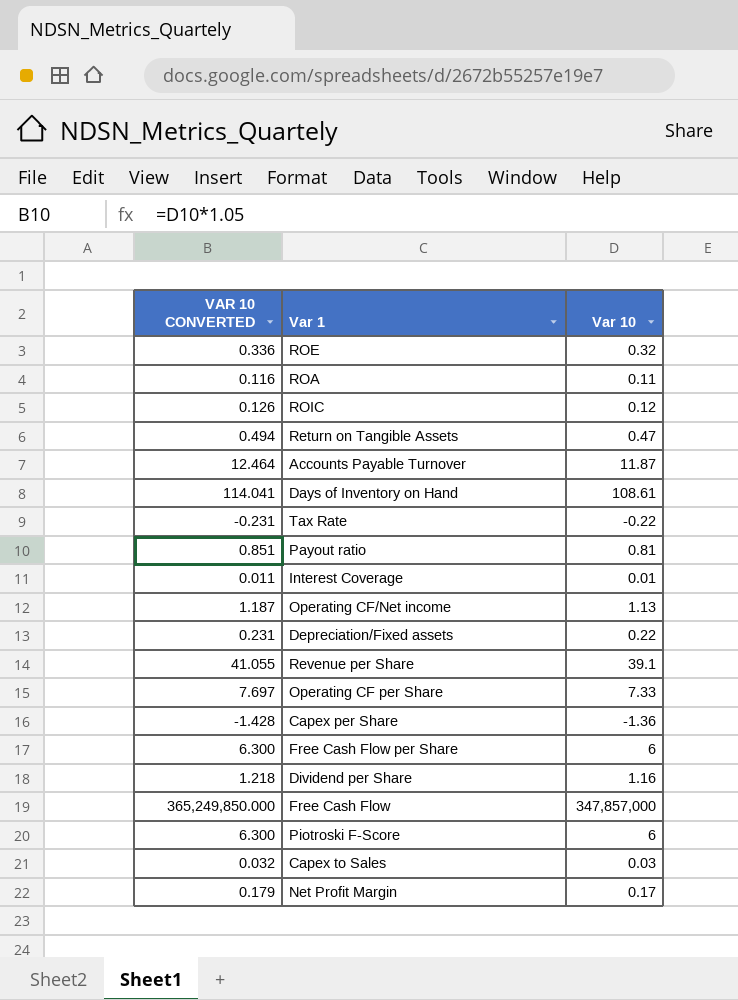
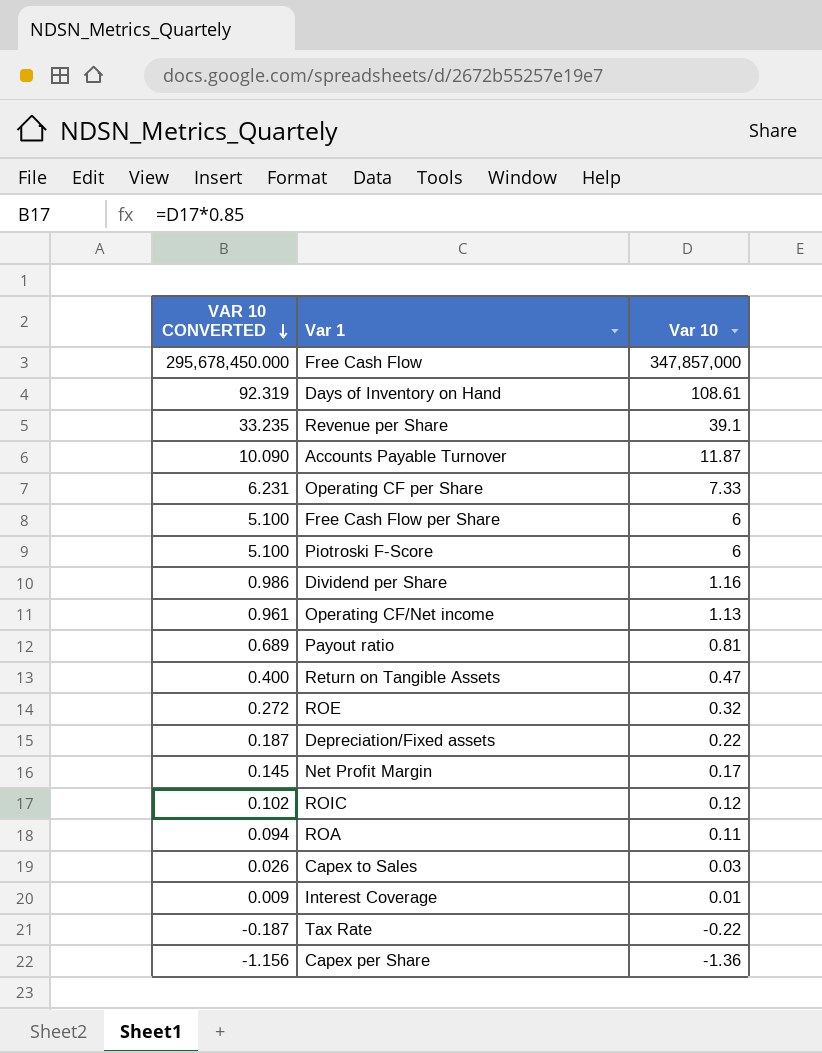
row order: none -> VAR 10 CONVERTED descending
column VAR 10 CONVERTED | formula: [Var 10] * 1.05 -> [Var 10] * 0.85

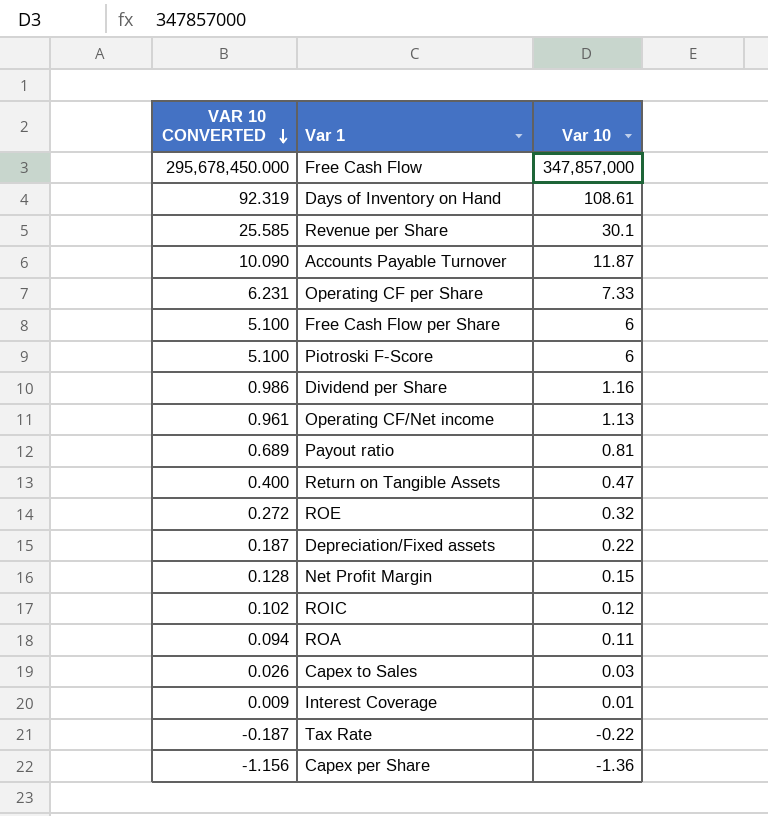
Revenue per Share | VAR 10 CONVERTED: 33.235 -> 25.585
Revenue per Share | Var 10: 39.1 -> 30.1
Net Profit Margin | VAR 10 CONVERTED: 0.145 -> 0.128
Net Profit Margin | Var 10: 0.17 -> 0.15

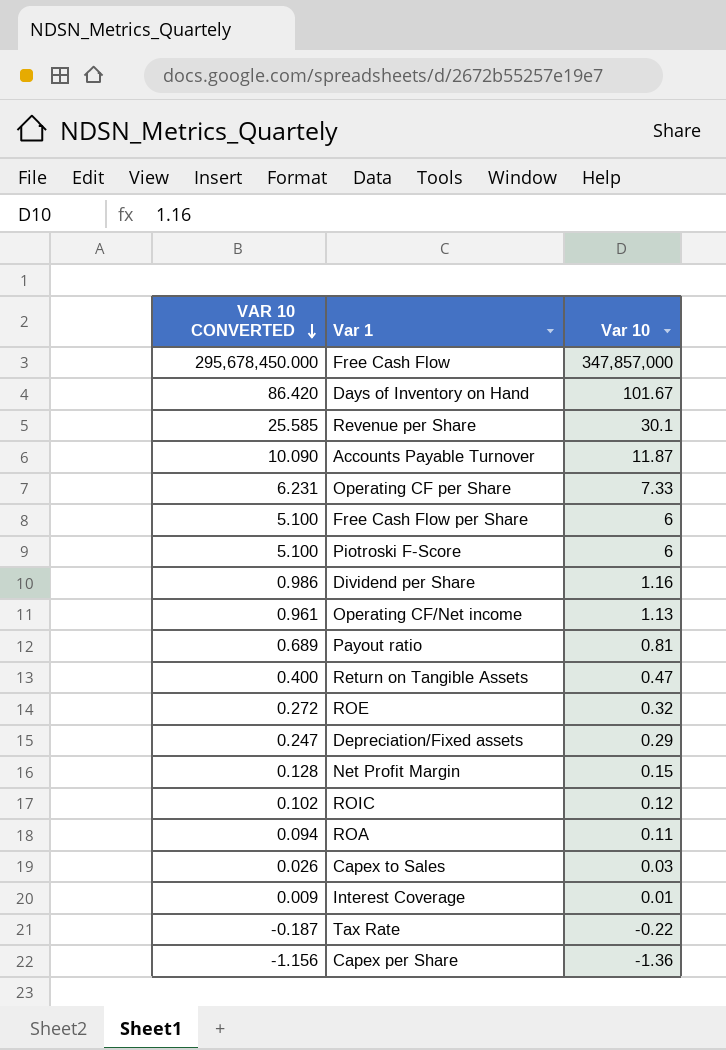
Days of Inventory on Hand | VAR 10 CONVERTED: 92.319 -> 86.420
Days of Inventory on Hand | Var 10: 108.61 -> 101.67
Depreciation/Fixed assets | VAR 10 CONVERTED: 0.187 -> 0.247
Depreciation/Fixed assets | Var 10: 0.22 -> 0.29

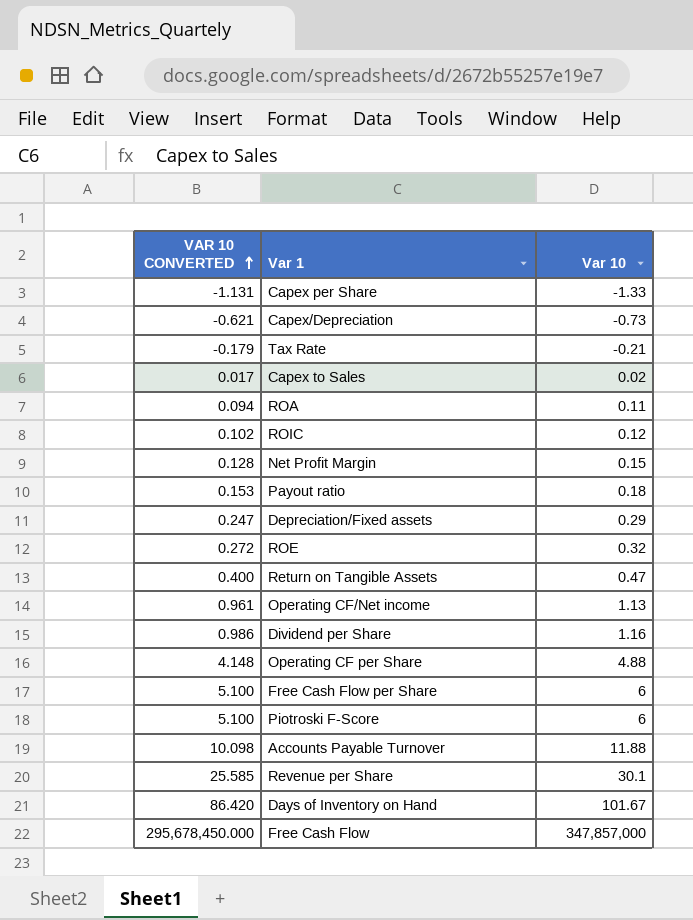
row order: VAR 10 CONVERTED descending -> VAR 10 CONVERTED ascending
row Interest Coverage: 0.009 | 0.01 -> none
Capex per Share | VAR 10 CONVERTED: -1.156 -> -1.131
Capex per Share | Var 10: -1.36 -> -1.33
row Capex/Depreciation: none -> -0.621 | -0.73
Tax Rate | VAR 10 CONVERTED: -0.187 -> -0.179
Tax Rate | Var 10: -0.22 -> -0.21
Capex to Sales | VAR 10 CONVERTED: 0.026 -> 0.017
Capex to Sales | Var 10: 0.03 -> 0.02
Payout ratio | VAR 10 CONVERTED: 0.689 -> 0.153
Payout ratio | Var 10: 0.81 -> 0.18
Operating CF per Share | VAR 10 CONVERTED: 6.231 -> 4.148
Operating CF per Share | Var 10: 7.33 -> 4.88
Accounts Payable Turnover | VAR 10 CONVERTED: 10.090 -> 10.098
Accounts Payable Turnover | Var 10: 11.87 -> 11.88

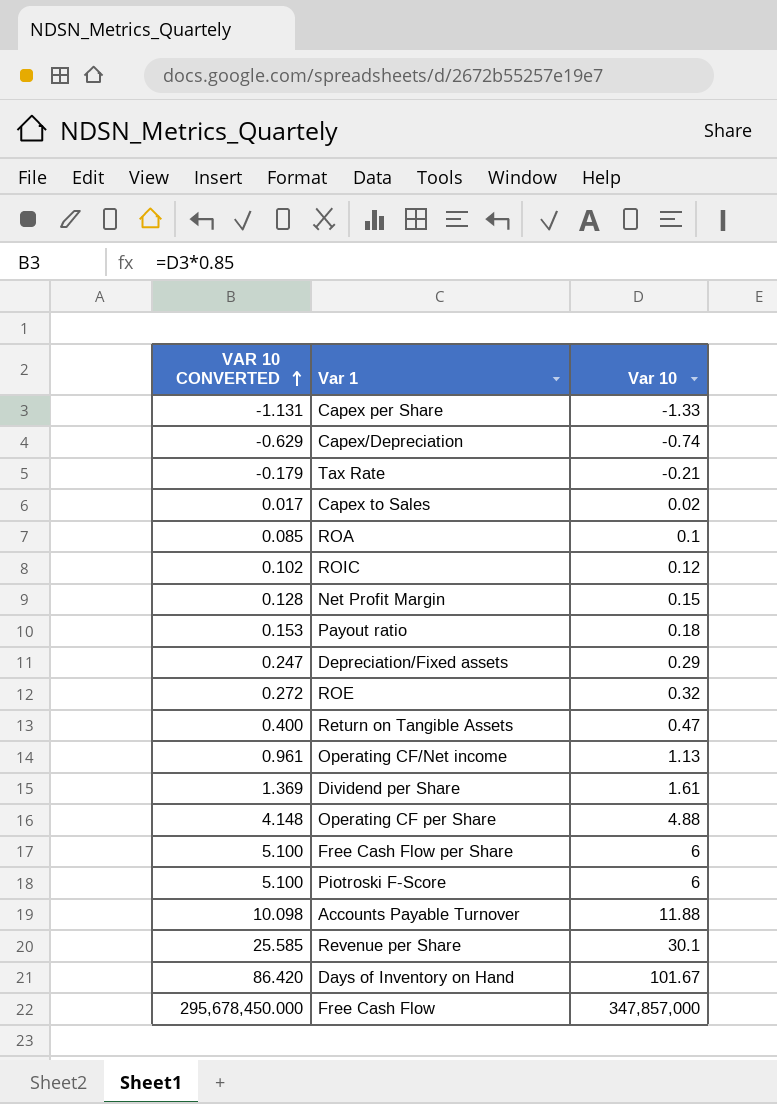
Capex/Depreciation | VAR 10 CONVERTED: -0.621 -> -0.629
Capex/Depreciation | Var 10: -0.73 -> -0.74
ROA | VAR 10 CONVERTED: 0.094 -> 0.085
ROA | Var 10: 0.11 -> 0.1
Dividend per Share | VAR 10 CONVERTED: 0.986 -> 1.369
Dividend per Share | Var 10: 1.16 -> 1.61

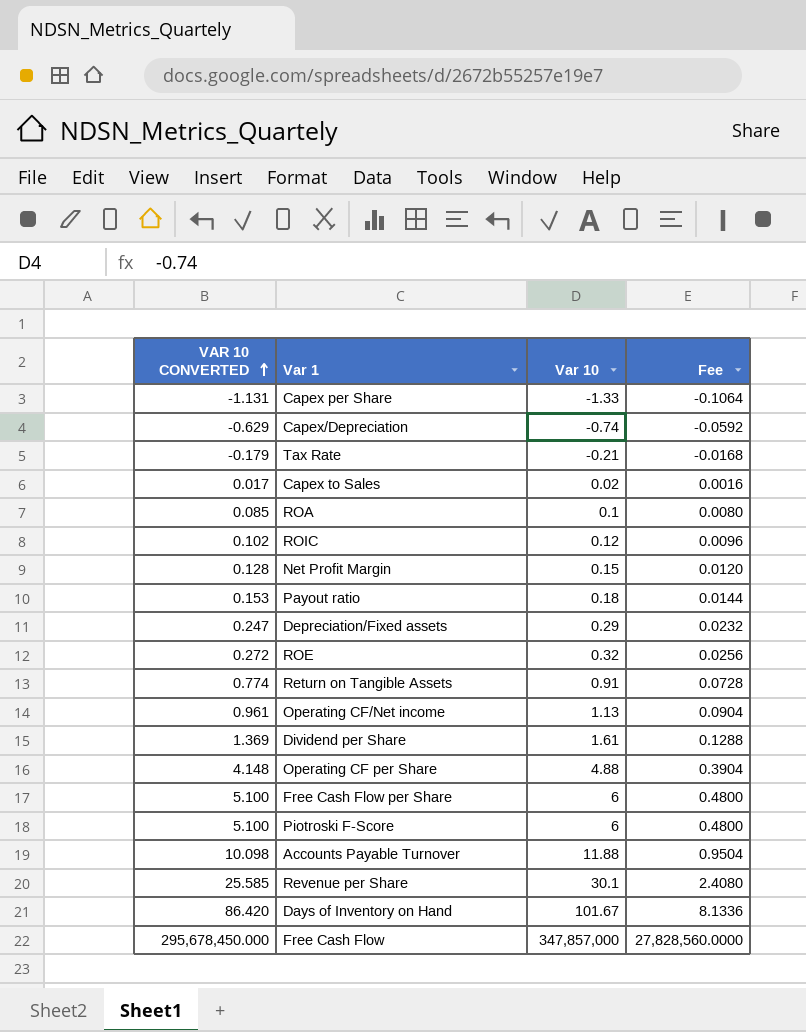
column Fee | formula: none -> [Var 10] * 0.08
Return on Tangible Assets | VAR 10 CONVERTED: 0.400 -> 0.774
Return on Tangible Assets | Var 10: 0.47 -> 0.91

